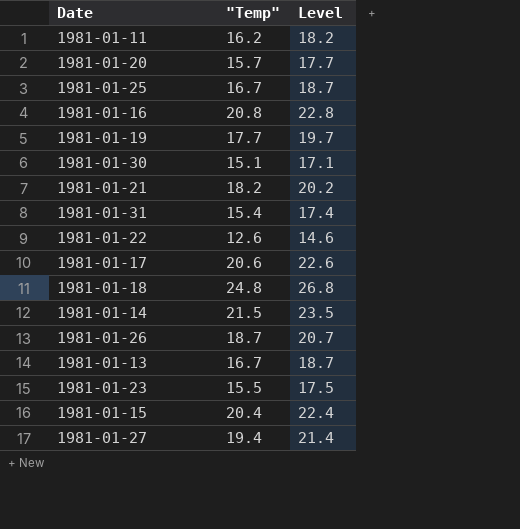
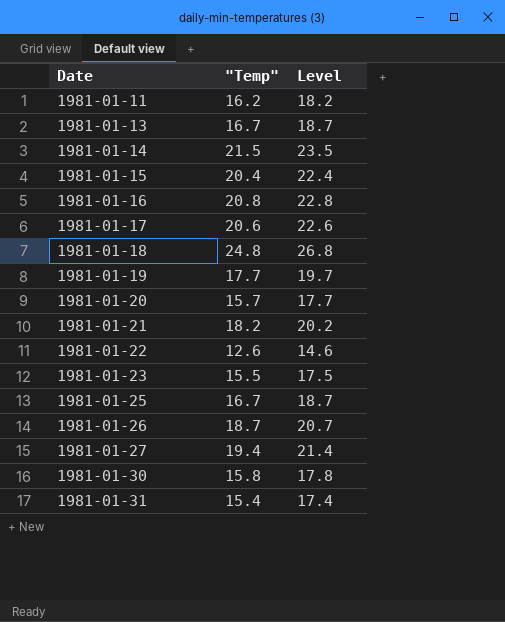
row order: none -> Date ascending
1981-01-30 | "Temp": 15.1 -> 15.8
1981-01-30 | Level: 17.1 -> 17.8

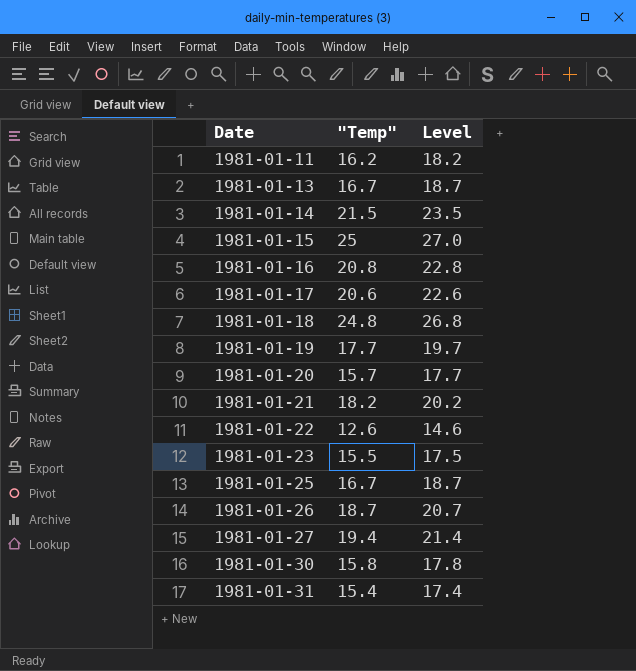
1981-01-15 | "Temp": 20.4 -> 25
1981-01-15 | Level: 22.4 -> 27.0

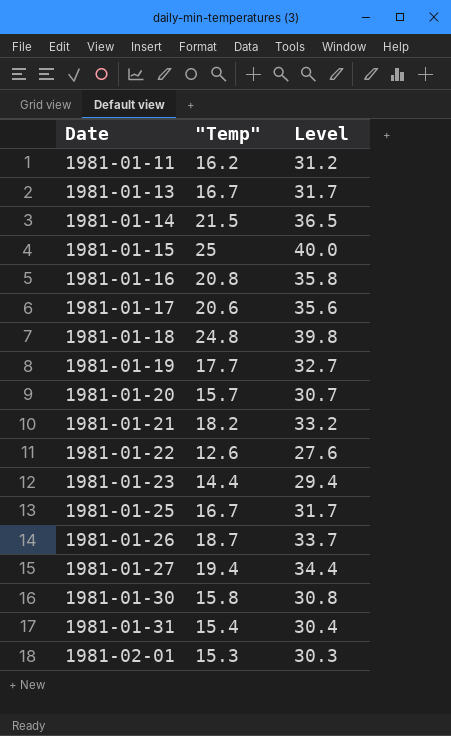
column Level | formula: ["Temp"] + 2 -> ["Temp"] + 15
1981-01-23 | "Temp": 15.5 -> 14.4
row 1981-02-01: none -> 15.3 | 30.3

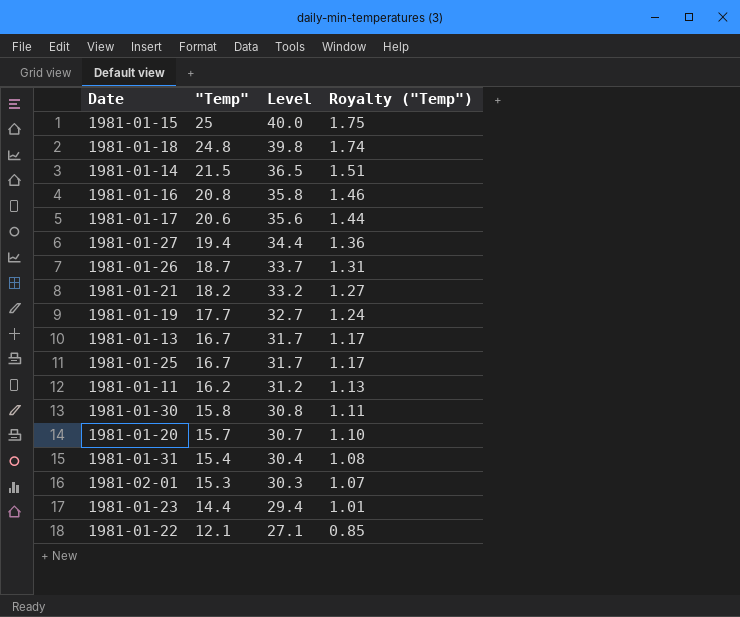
row order: Date ascending -> "Temp" descending
column Royalty ("Temp") | formula: none -> ["Temp"] * 0.07
1981-01-22 | "Temp": 12.6 -> 12.1
1981-01-22 | Level: 27.6 -> 27.1

